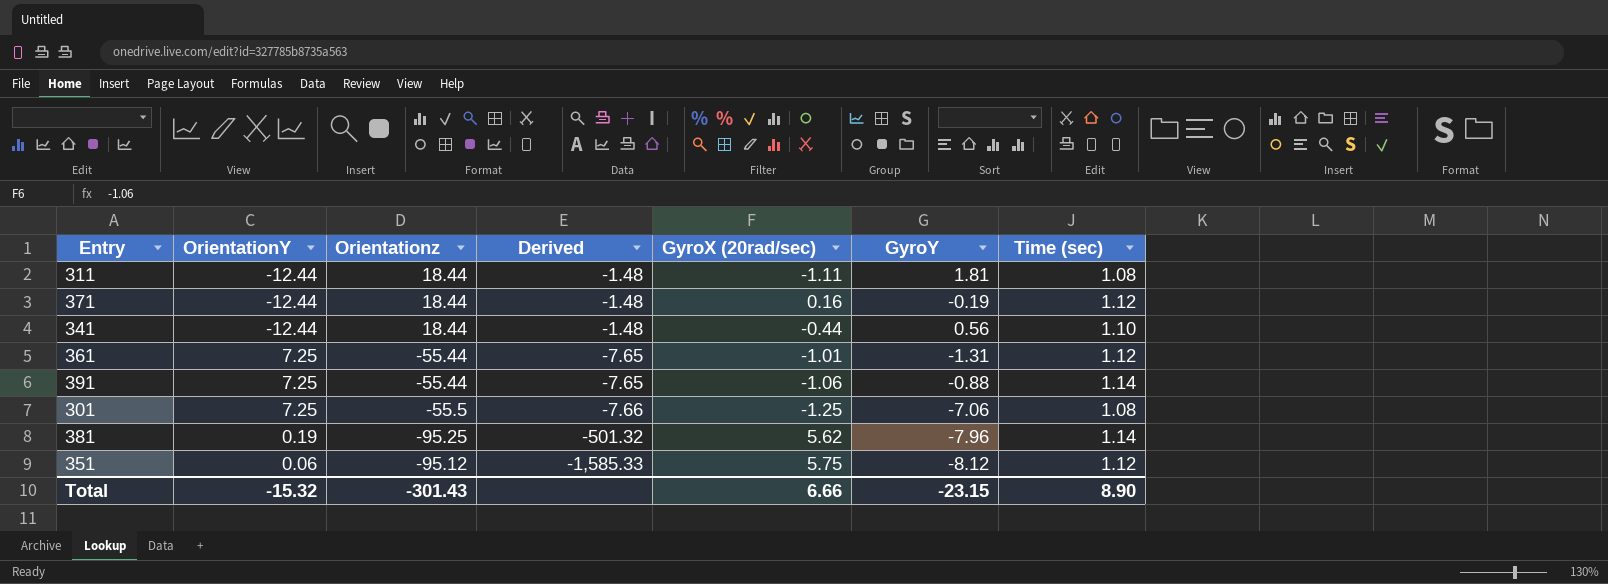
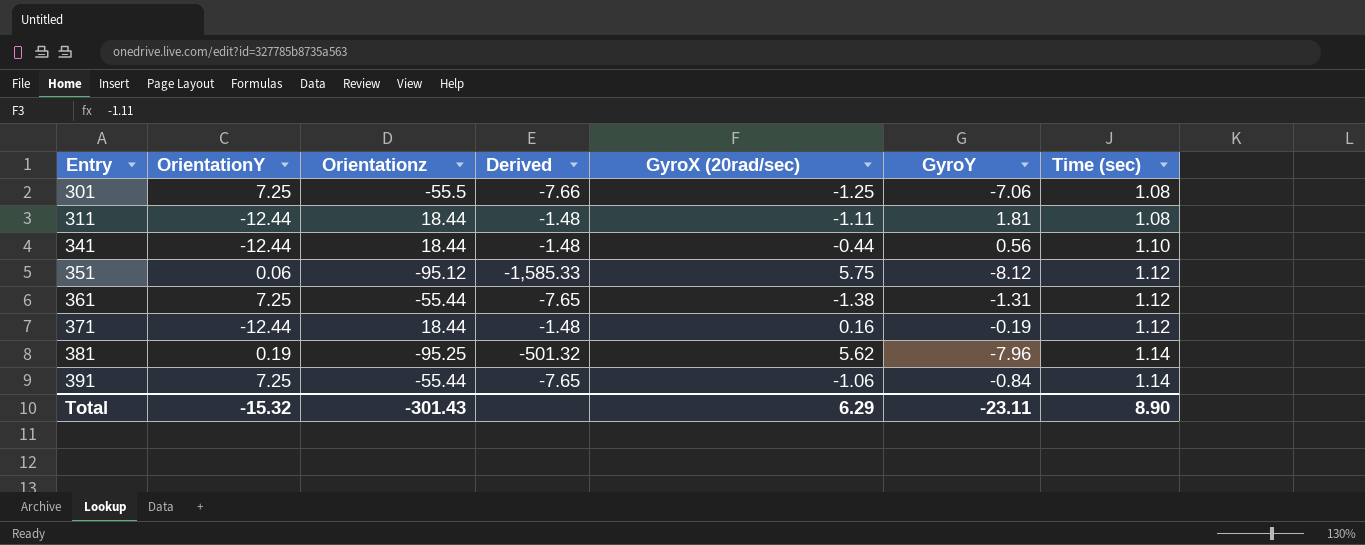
row order: Derived descending -> Entry ascending
361 | GyroX (20rad/sec): -1.01 -> -1.38
391 | GyroY: -0.88 -> -0.84
Total | GyroX (20rad/sec): 6.66 -> 6.29
Total | GyroY: -23.15 -> -23.11

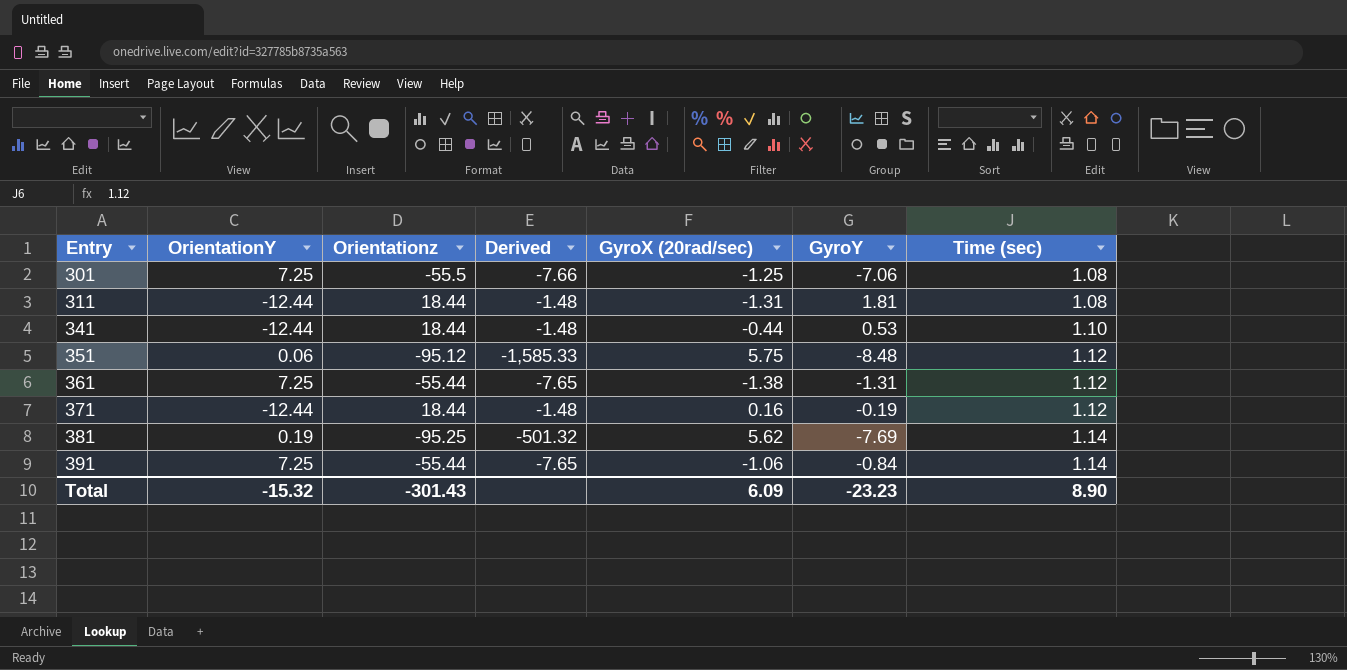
311 | GyroX (20rad/sec): -1.11 -> -1.31
341 | GyroY: 0.56 -> 0.53
351 | GyroY: -8.12 -> -8.48
381 | GyroY: -7.96 -> -7.69
Total | GyroX (20rad/sec): 6.29 -> 6.09
Total | GyroY: -23.11 -> -23.23

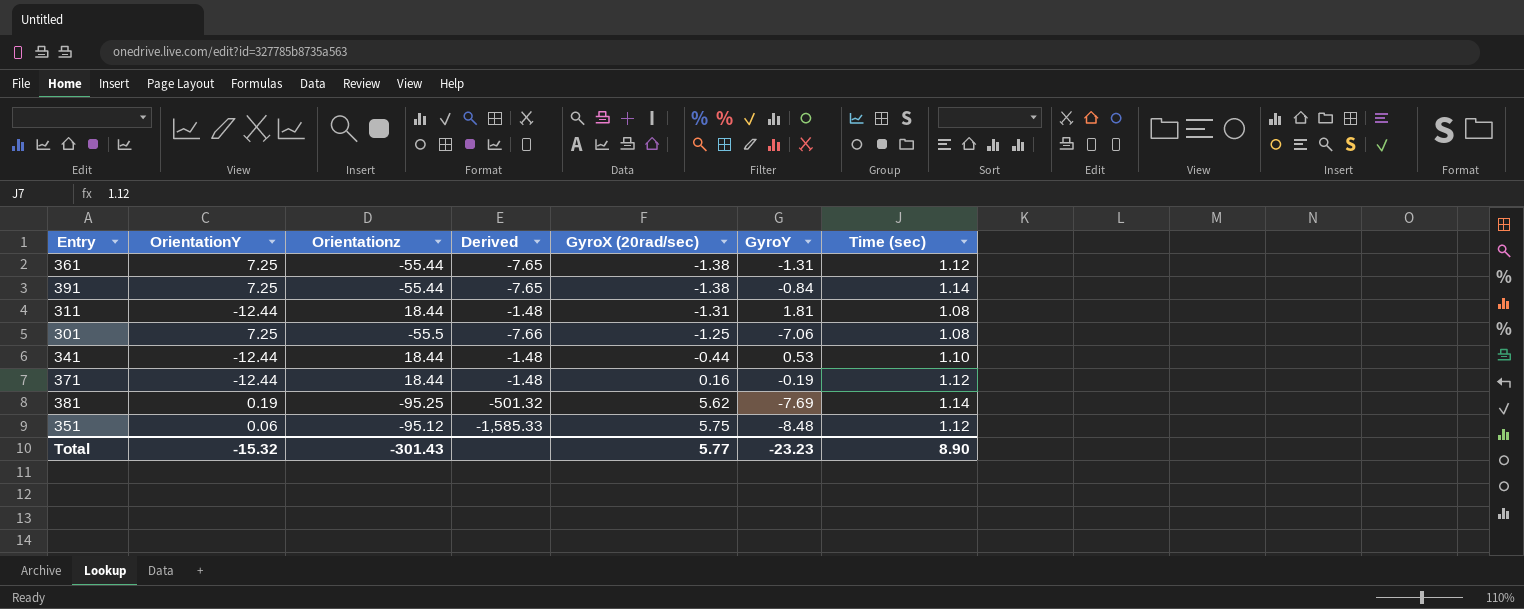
row order: Entry ascending -> GyroX (20rad/sec) ascending
391 | GyroX (20rad/sec): -1.06 -> -1.38
Total | GyroX (20rad/sec): 6.09 -> 5.77

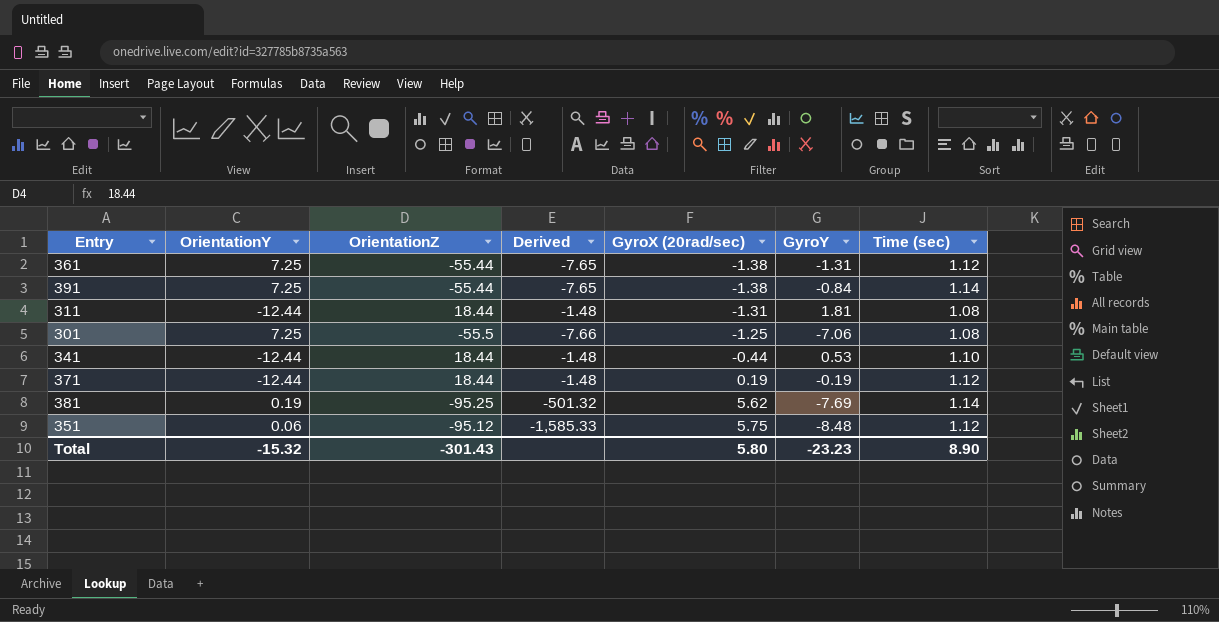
column name: Orientationz -> OrientationZ
371 | GyroX (20rad/sec): 0.16 -> 0.19
Total | GyroX (20rad/sec): 5.77 -> 5.80

